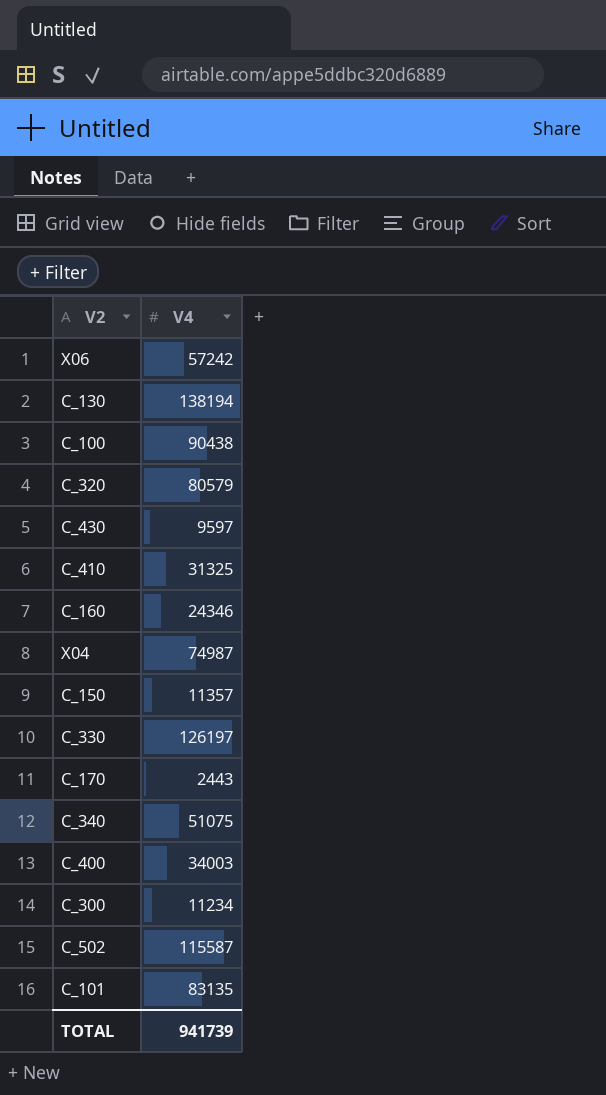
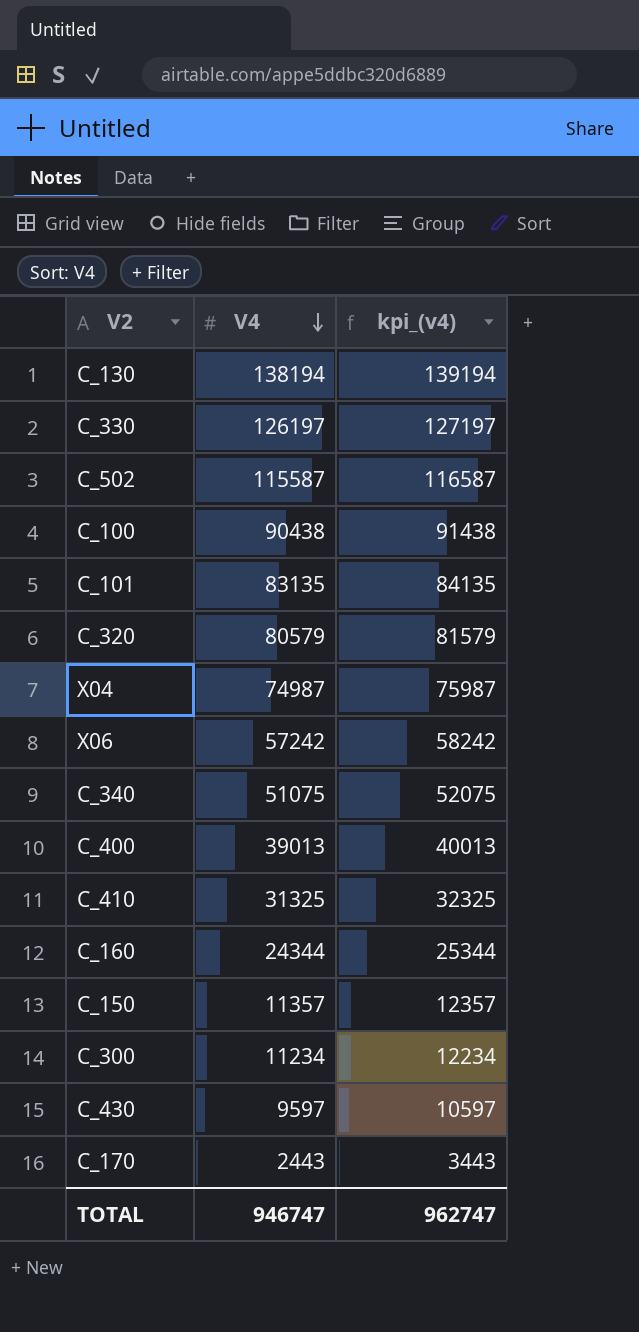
row order: none -> V4 descending
column kpi_(v4) | formula: none -> [V4] + 1000
C_400 | V4: 34003 -> 39013
C_160 | V4: 24346 -> 24344
TOTAL | V4: 941739 -> 946747

